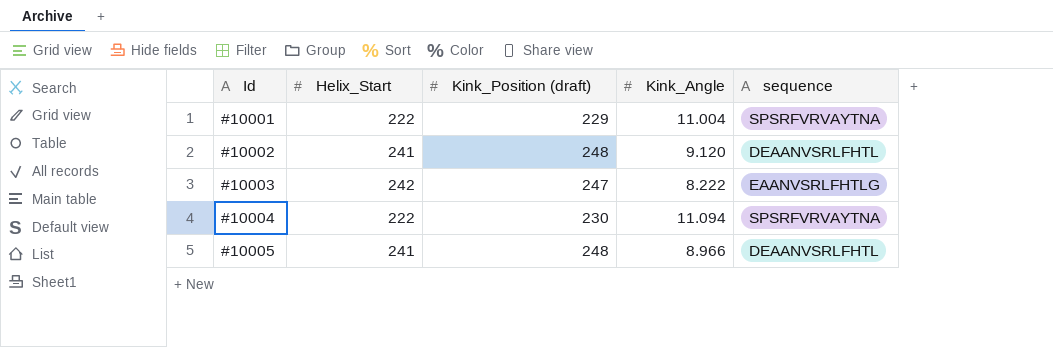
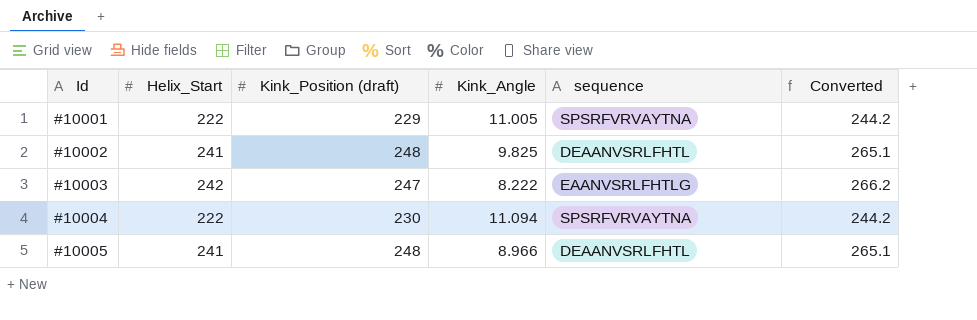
column Converted | formula: none -> [Helix_Start] * 1.1
#10001 | Kink_Angle: 11.004 -> 11.005
#10002 | Kink_Angle: 9.120 -> 9.825

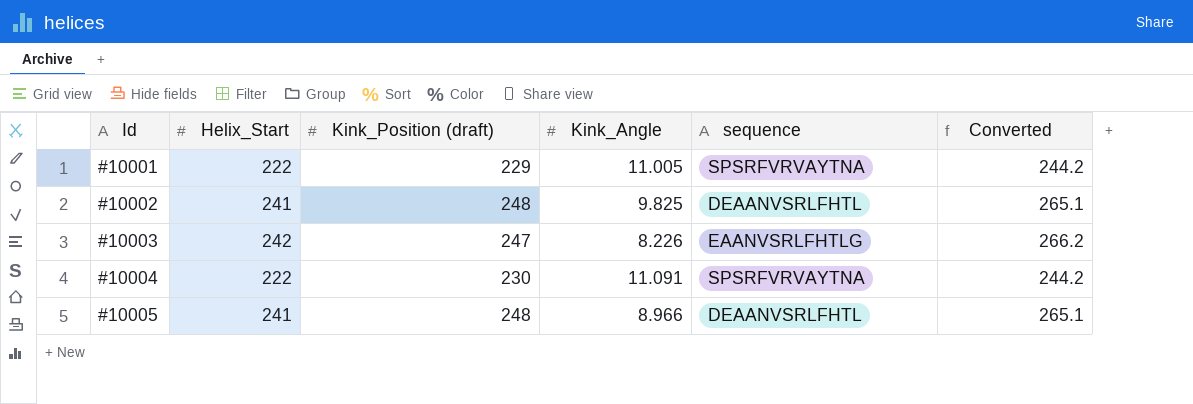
#10003 | Kink_Angle: 8.222 -> 8.226
#10004 | Kink_Angle: 11.094 -> 11.091

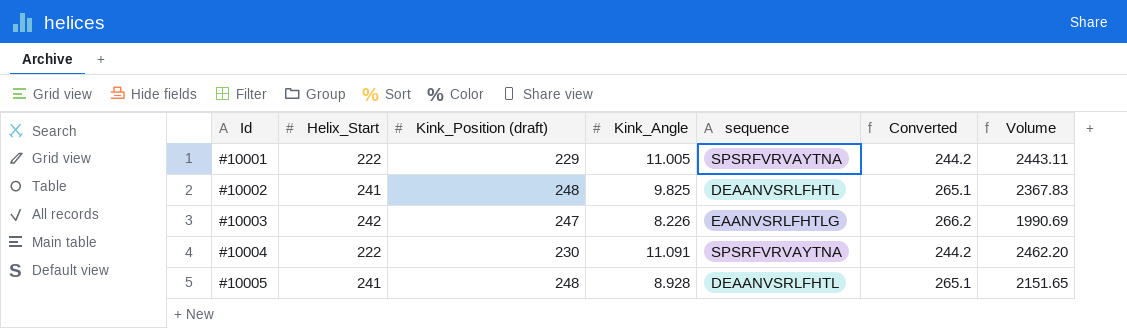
column Volume | formula: none -> [Helix_Start] * [Kink_Angle]
#10005 | Kink_Angle: 8.966 -> 8.928

